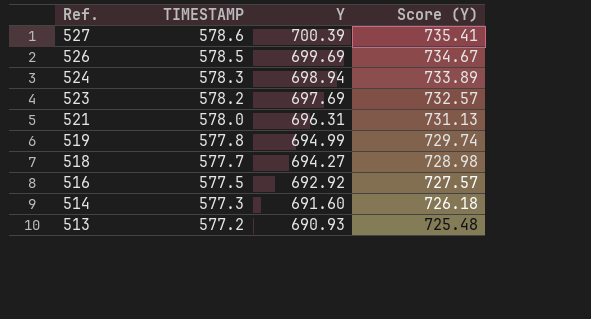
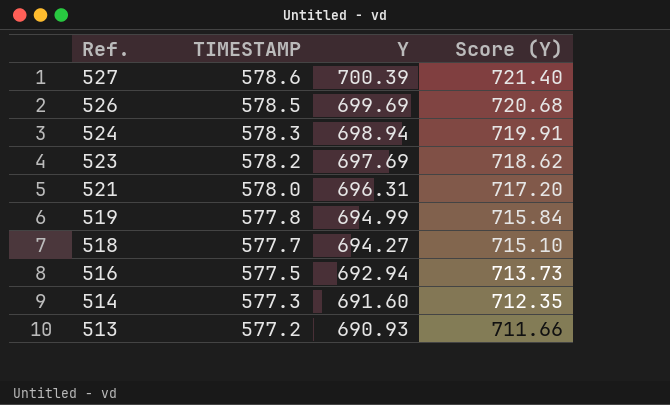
column Score (Y) | formula: [Y] * 1.05 -> [Y] * 1.03
516 | Y: 692.92 -> 692.94

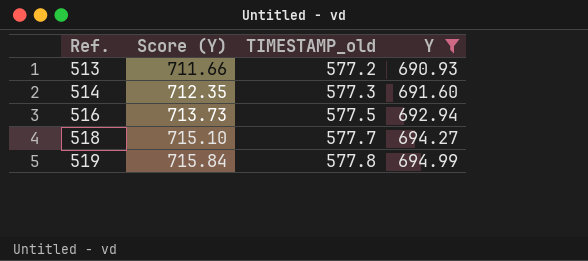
filter: none -> Y <= 694.99
row order: Ref. descending -> Ref. ascending
column Score (Y) | position: 4 -> 2
column name: TIMESTAMP -> TIMESTAMP_old

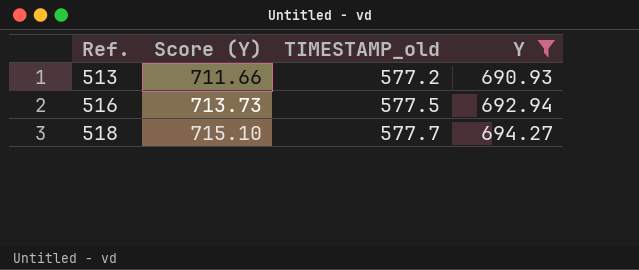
row 514: 712.35 | 577.3 | 691.60 -> none
row 519: 715.84 | 577.8 | 694.99 -> none

